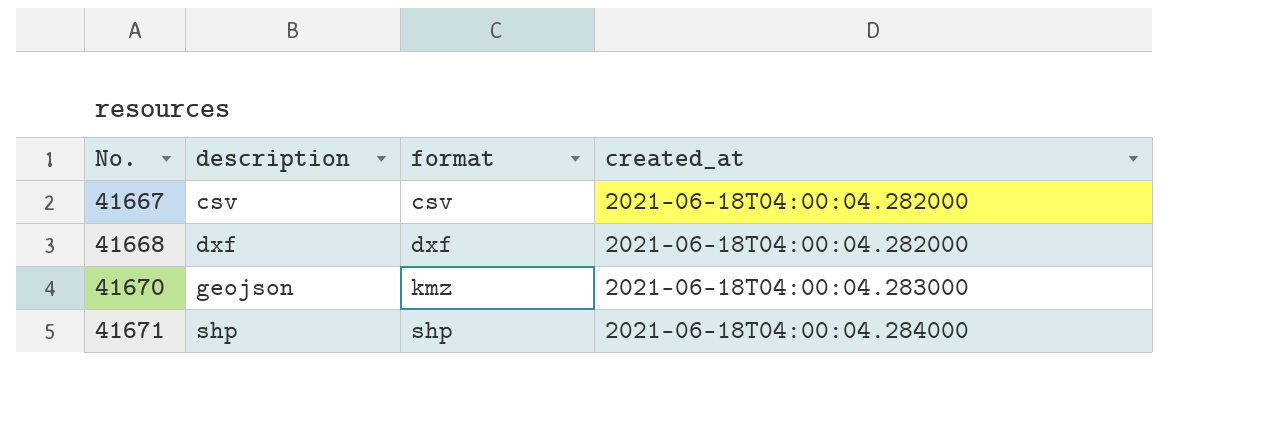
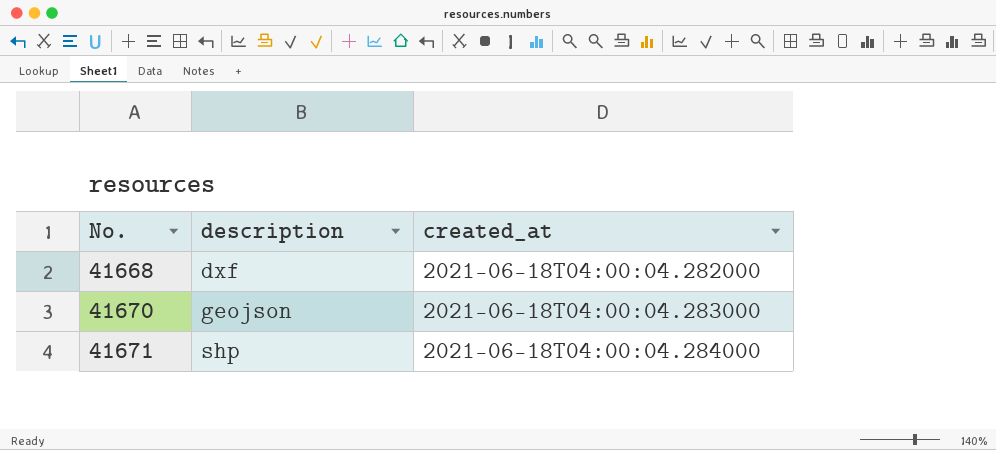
column format | position: 3 -> none
row 41667: csv | csv | 2021-06-18T04:00:04.282000 -> none

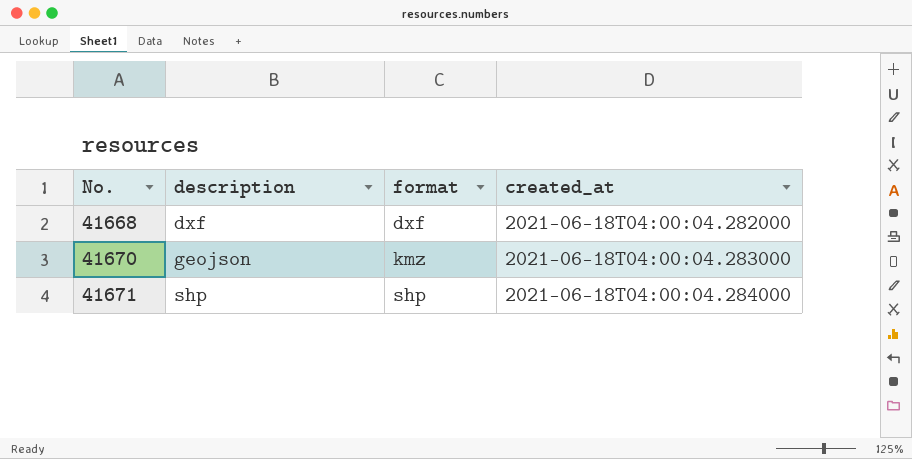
column format | position: none -> 3

